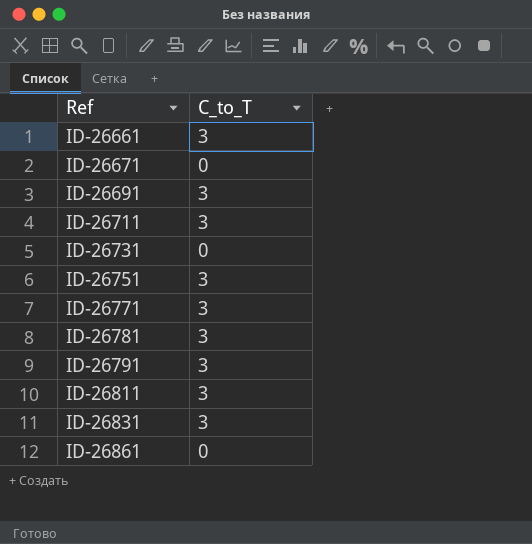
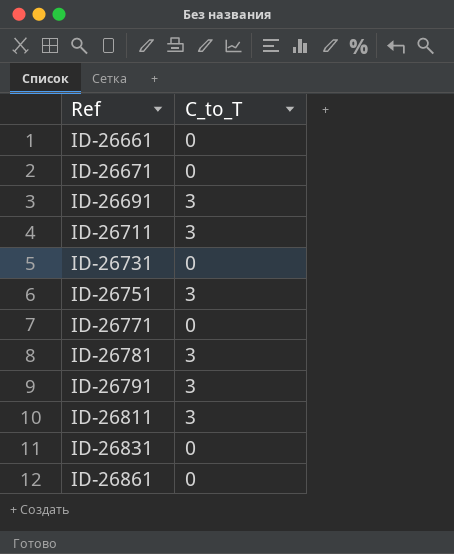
ID-26661 | C_to_T: 3 -> 0
ID-26771 | C_to_T: 3 -> 0
ID-26831 | C_to_T: 3 -> 0

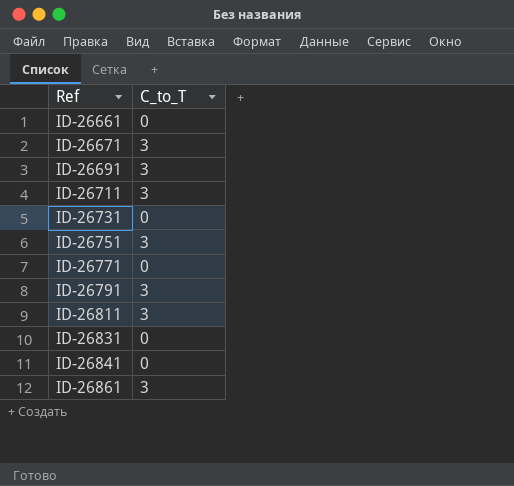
row ID-26781: 3 -> none
ID-26671 | C_to_T: 0 -> 3
row ID-26841: none -> 0
ID-26861 | C_to_T: 0 -> 3

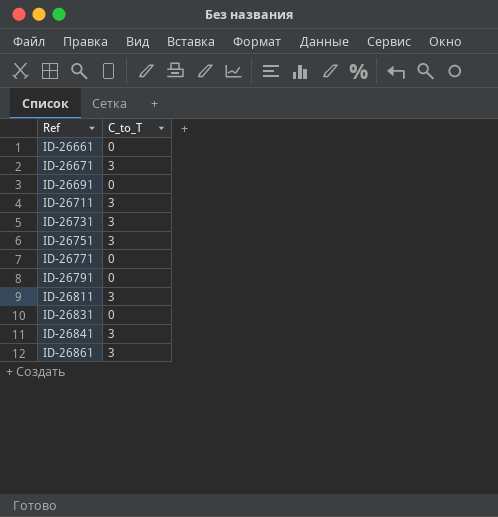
ID-26691 | C_to_T: 3 -> 0
ID-26731 | C_to_T: 0 -> 3
ID-26791 | C_to_T: 3 -> 0
ID-26841 | C_to_T: 0 -> 3

